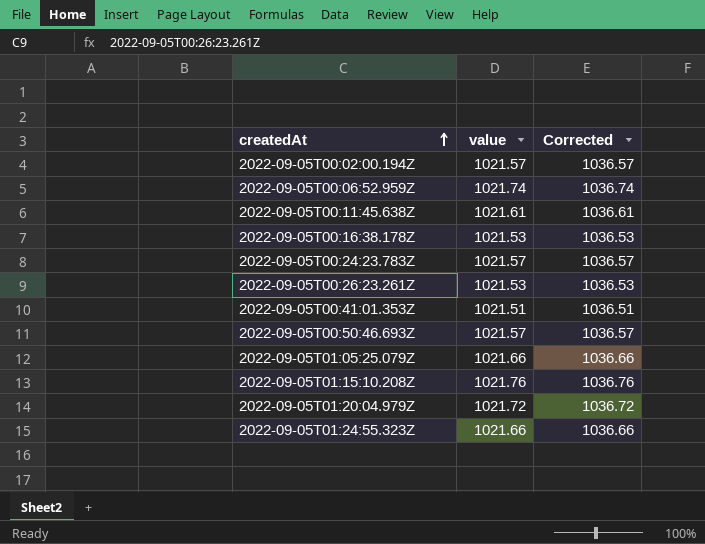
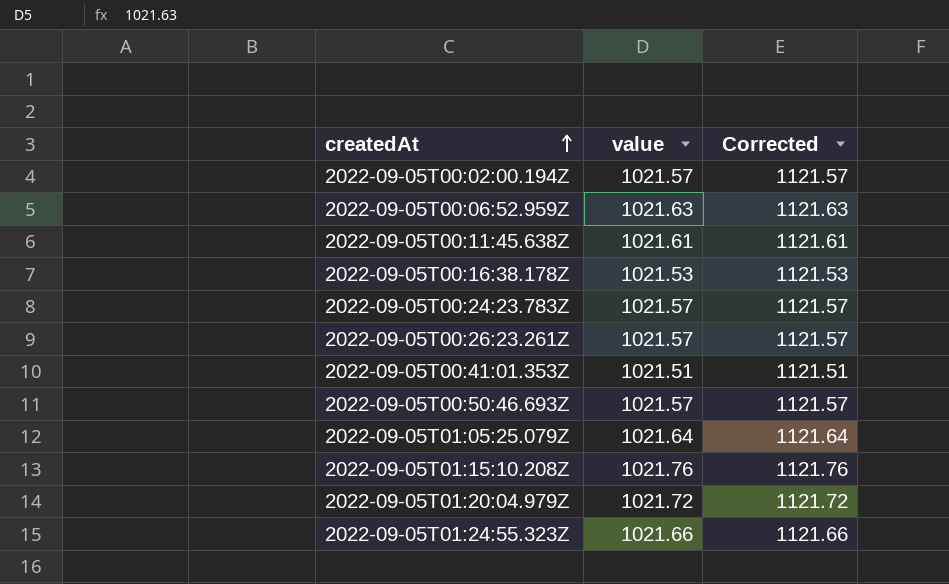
column Corrected | formula: [value] + 15 -> [value] + 100
2022-09-05T00:06:52.959Z | value: 1021.74 -> 1021.63
2022-09-05T00:26:23.261Z | value: 1021.53 -> 1021.57
2022-09-05T01:05:25.079Z | value: 1021.66 -> 1021.64

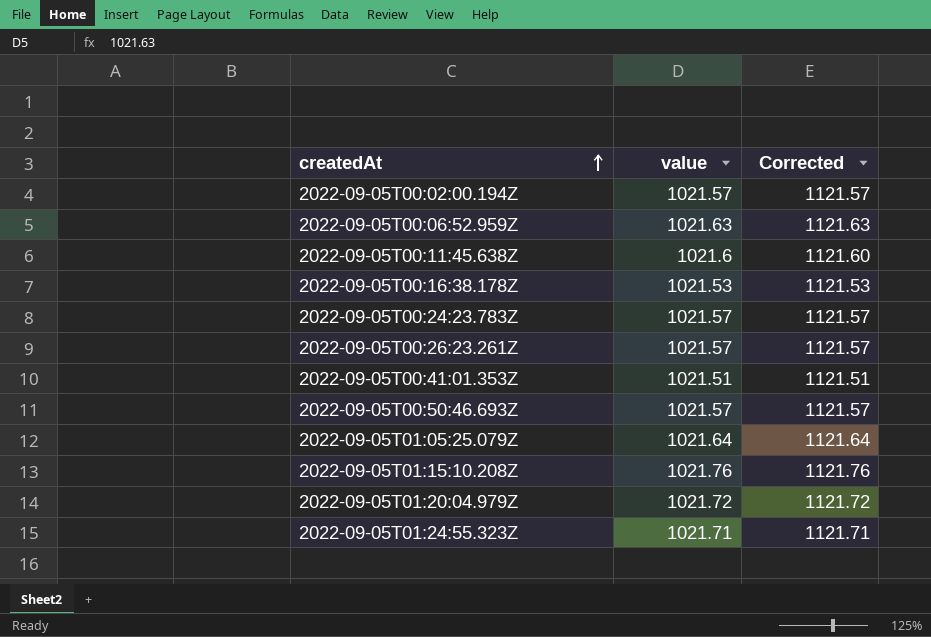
2022-09-05T00:11:45.638Z | value: 1021.61 -> 1021.6
2022-09-05T00:11:45.638Z | Corrected: 1121.61 -> 1121.60
2022-09-05T01:24:55.323Z | value: 1021.66 -> 1021.71
2022-09-05T01:24:55.323Z | Corrected: 1121.66 -> 1121.71

